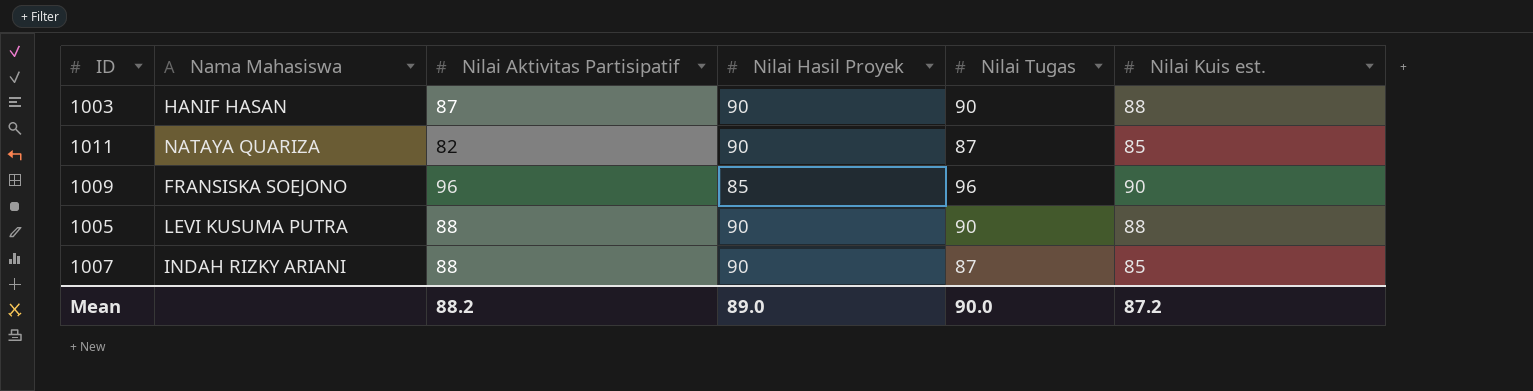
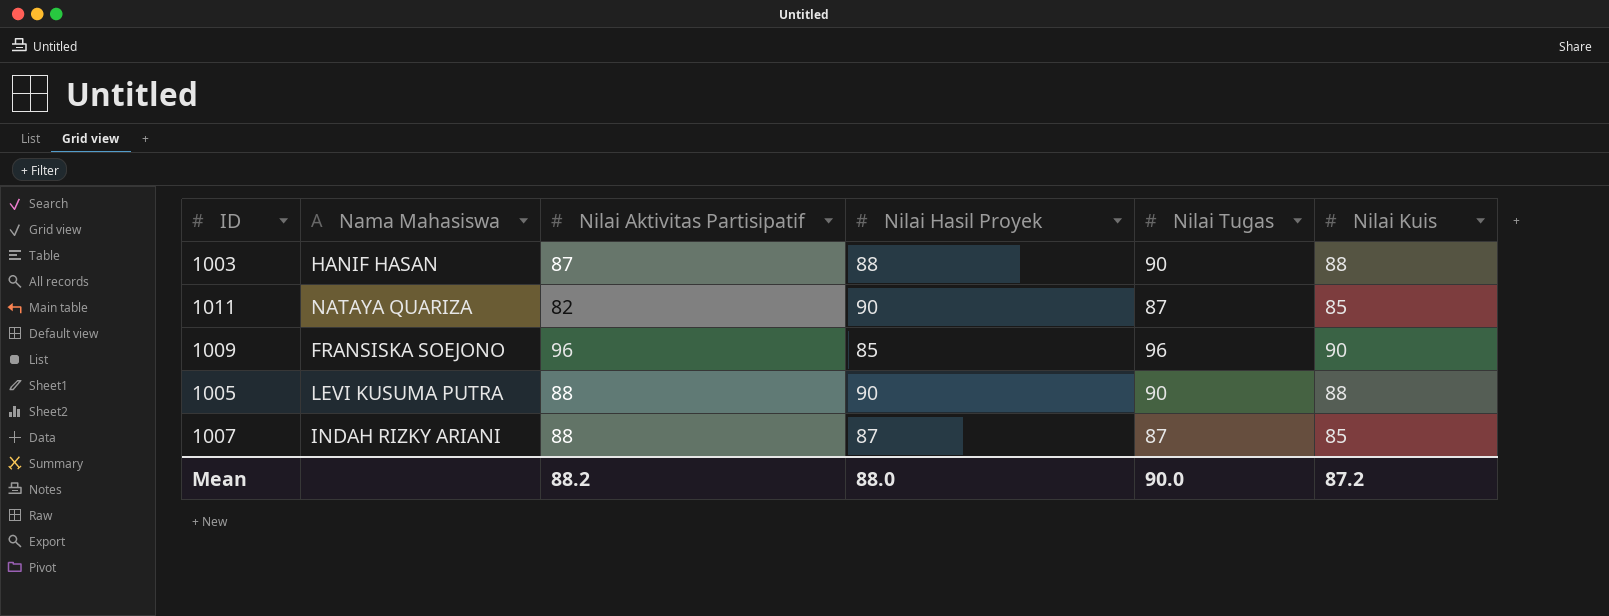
column name: Nilai Kuis est. -> Nilai Kuis
1003 | Nilai Hasil Proyek: 90 -> 88
1007 | Nilai Hasil Proyek: 90 -> 87
Mean | Nilai Hasil Proyek: 89.0 -> 88.0

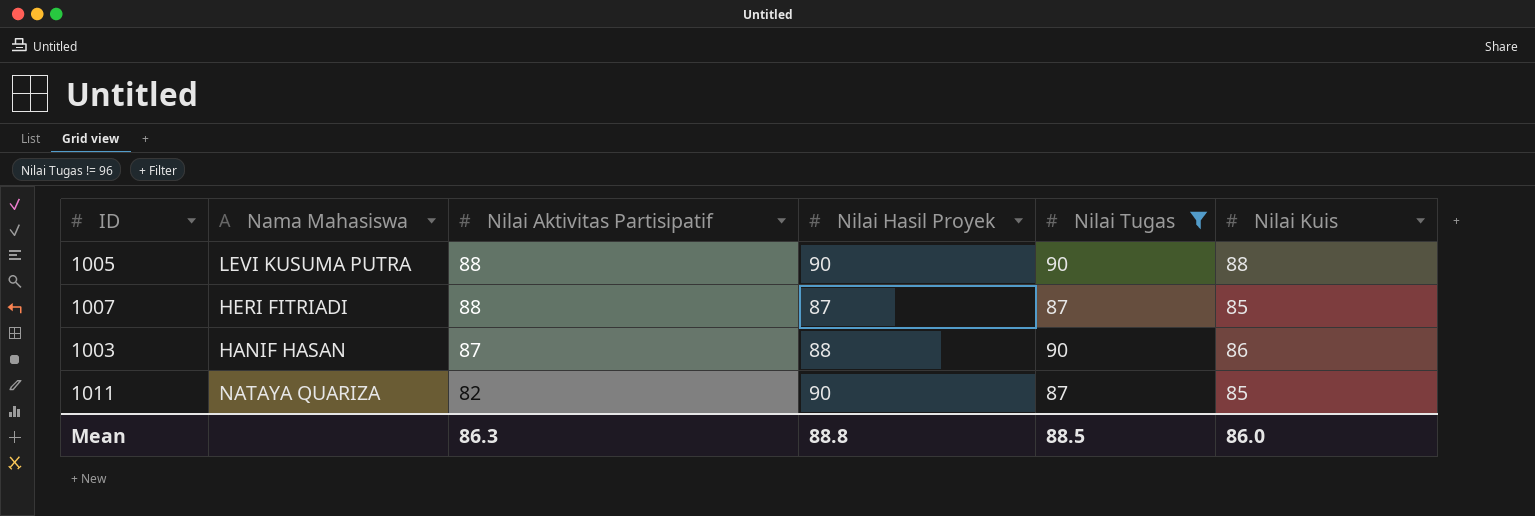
filter: none -> Nilai Tugas != 96
row order: none -> Nilai Aktivitas Partisipatif descending
1007 | Nama Mahasiswa: INDAH RIZKY ARIANI -> HERI FITRIADI
1003 | Nilai Kuis: 88 -> 86
Mean | Nilai Aktivitas Partisipatif: 88.2 -> 86.3
Mean | Nilai Hasil Proyek: 88.0 -> 88.8
Mean | Nilai Tugas: 90.0 -> 88.5
Mean | Nilai Kuis: 87.2 -> 86.0

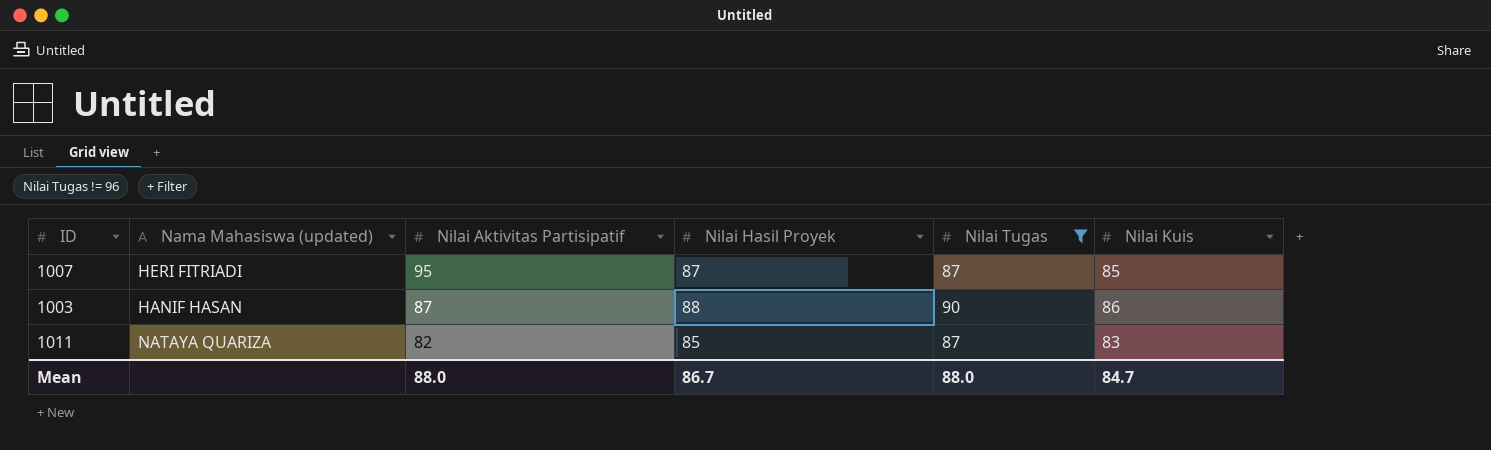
column name: Nama Mahasiswa -> Nama Mahasiswa (updated)
row 1005: LEVI KUSUMA PUTRA | 88 | 90 | 90 | 88 -> none
1007 | Nilai Aktivitas Partisipatif: 88 -> 95
1011 | Nilai Hasil Proyek: 90 -> 85
1011 | Nilai Kuis: 85 -> 83
Mean | Nilai Aktivitas Partisipatif: 86.3 -> 88.0
Mean | Nilai Hasil Proyek: 88.8 -> 86.7
Mean | Nilai Tugas: 88.5 -> 88.0
Mean | Nilai Kuis: 86.0 -> 84.7

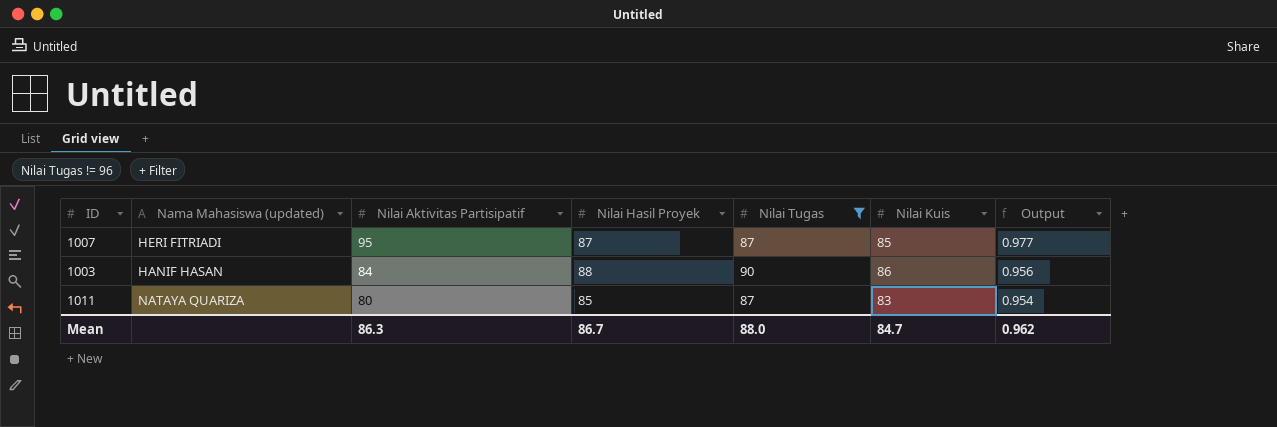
column Output | formula: none -> [Nilai Kuis] / [Nilai Tugas]
1003 | Nilai Aktivitas Partisipatif: 87 -> 84
1011 | Nilai Aktivitas Partisipatif: 82 -> 80
Mean | Nilai Aktivitas Partisipatif: 88.0 -> 86.3

